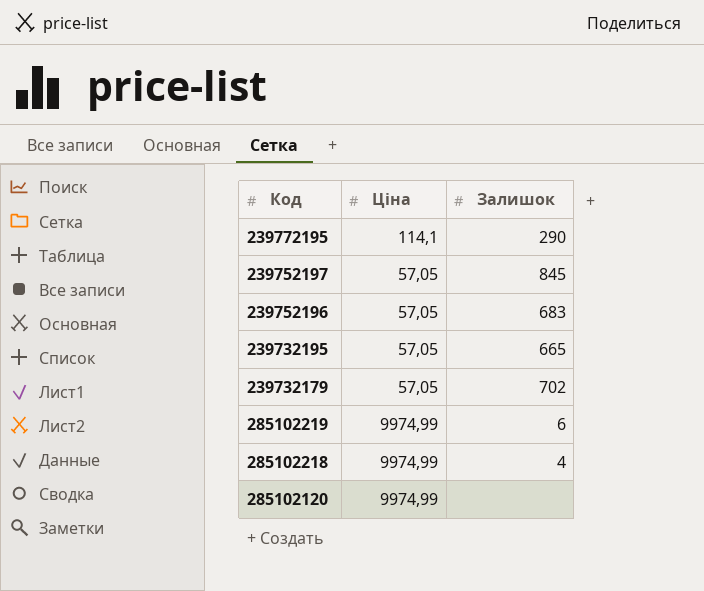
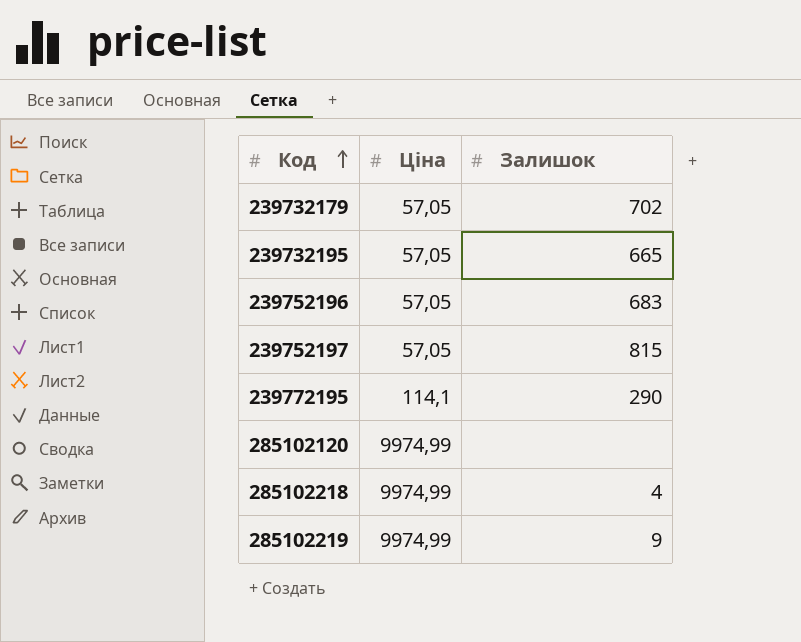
row order: none -> Код ascending
239752197 | Залишок: 845 -> 815
285102219 | Залишок: 6 -> 9

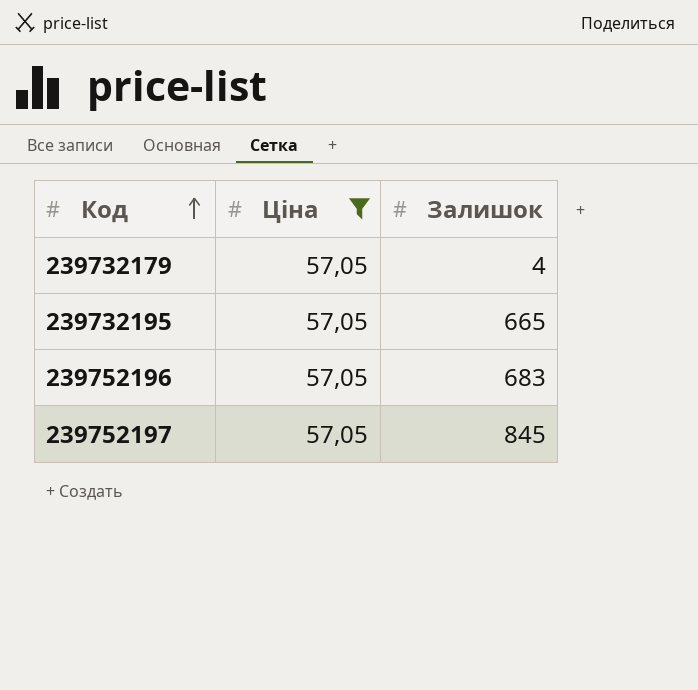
filter: none -> Ціна = 57,05
239732179 | Залишок: 702 -> 4
239752197 | Залишок: 815 -> 845

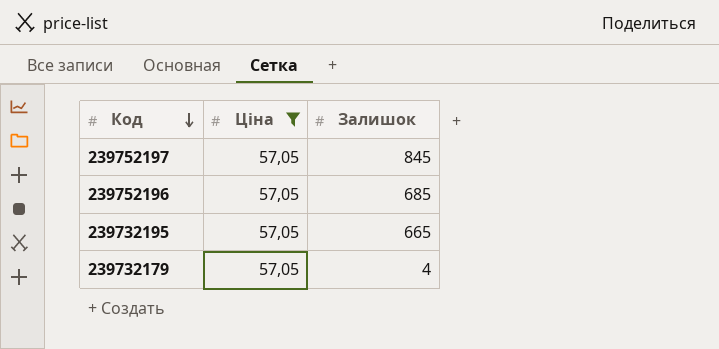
row order: Код ascending -> Код descending
239752196 | Залишок: 683 -> 685

